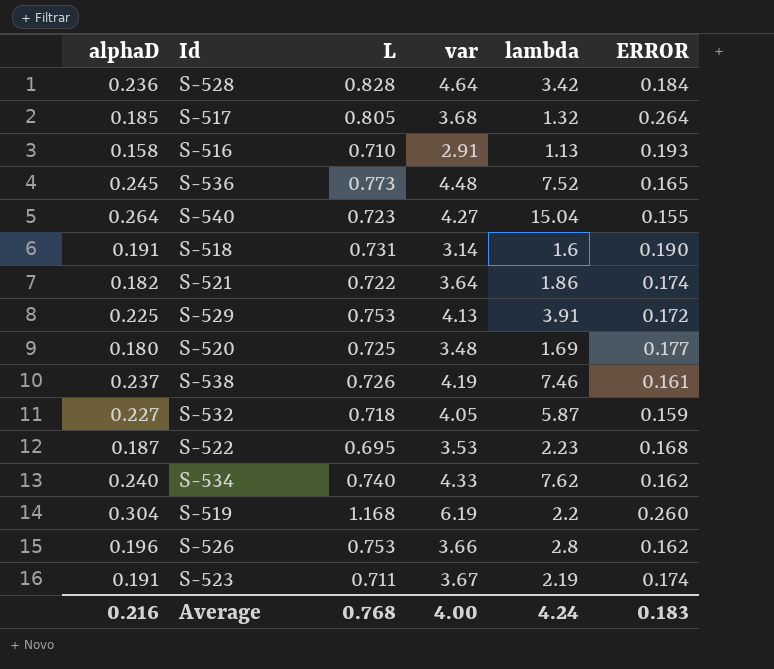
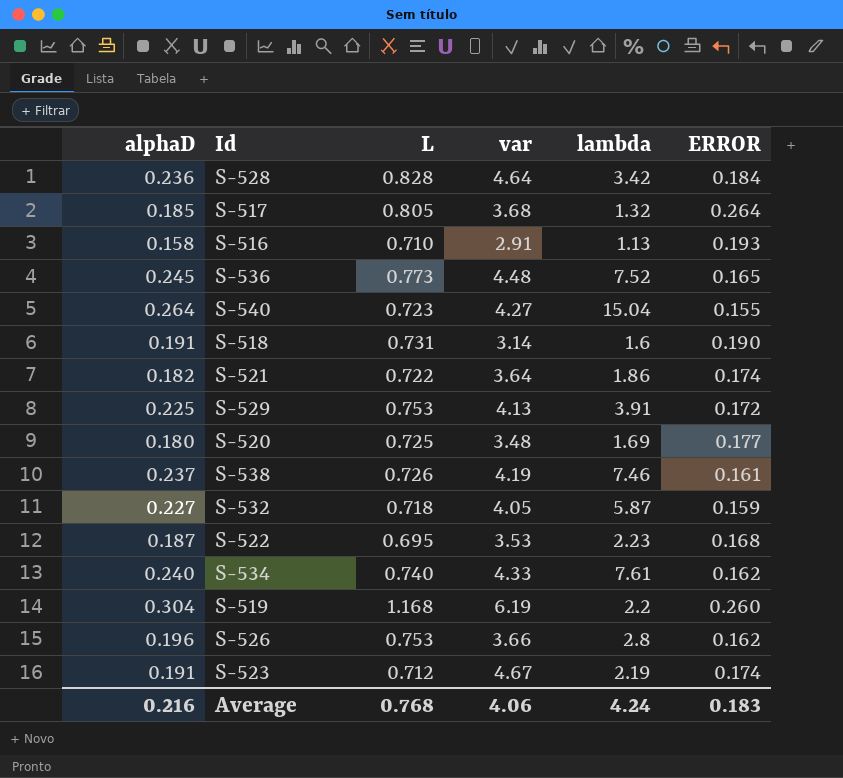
S-534 | lambda: 7.62 -> 7.61
S-523 | L: 0.711 -> 0.712
S-523 | var: 3.67 -> 4.67
Average | var: 4.00 -> 4.06

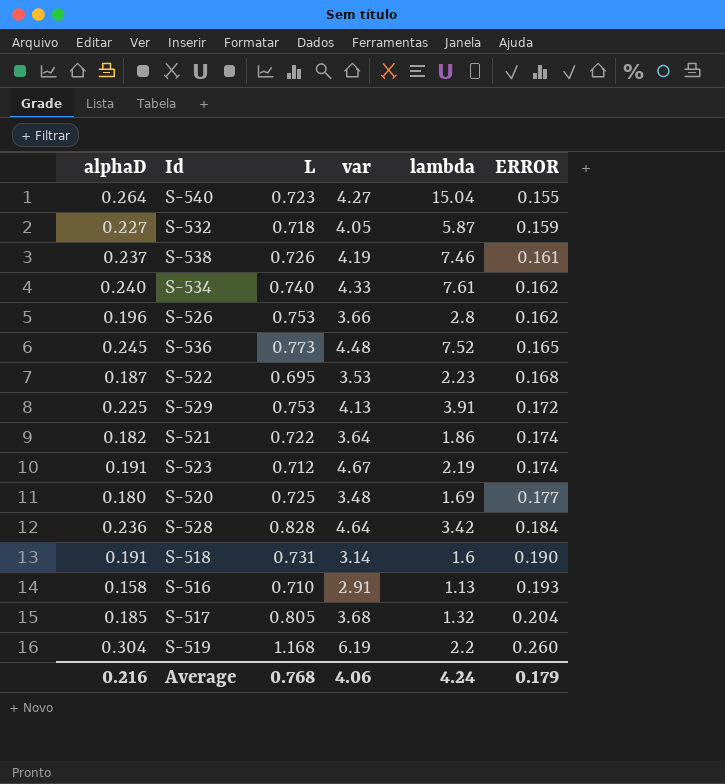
row order: none -> ERROR ascending
S-517 | ERROR: 0.264 -> 0.204
Average | ERROR: 0.183 -> 0.179

